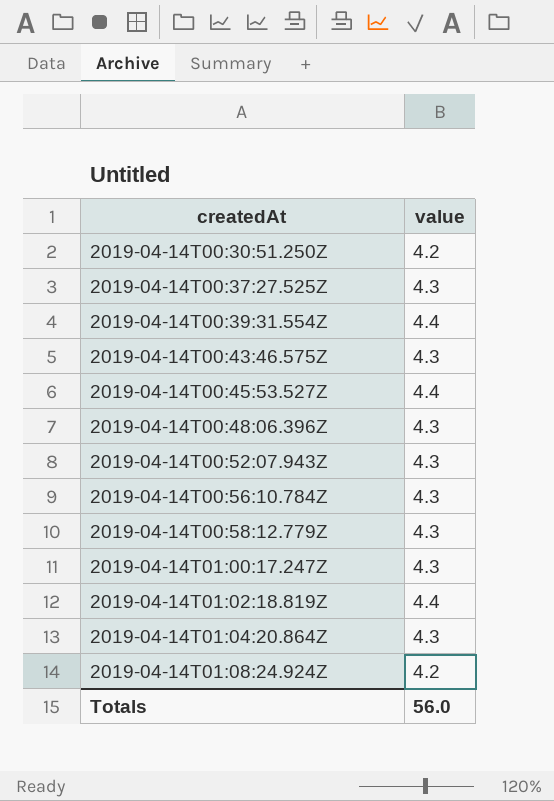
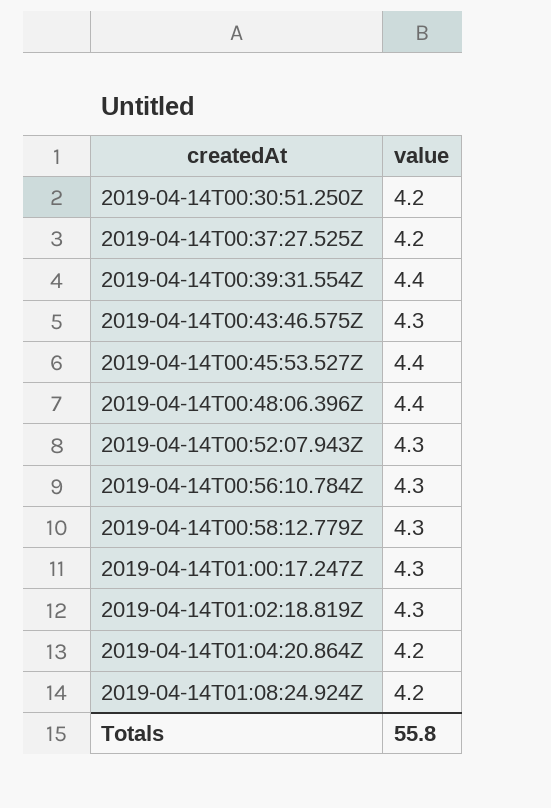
2019-04-14T00:37:27.525Z | value: 4.3 -> 4.2
2019-04-14T00:48:06.396Z | value: 4.3 -> 4.4
2019-04-14T01:02:18.819Z | value: 4.4 -> 4.3
2019-04-14T01:04:20.864Z | value: 4.3 -> 4.2
Totals | value: 56.0 -> 55.8

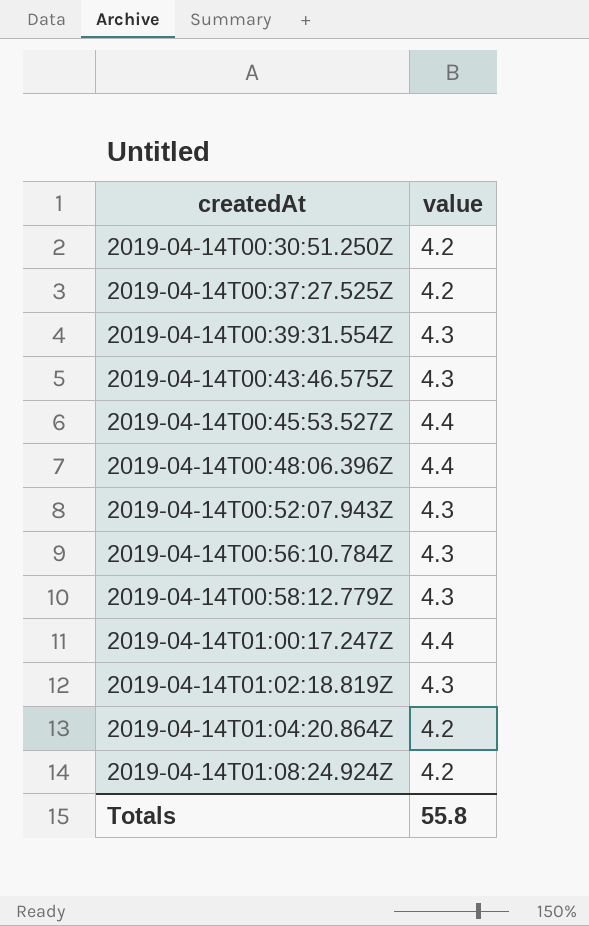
2019-04-14T00:39:31.554Z | value: 4.4 -> 4.3
2019-04-14T01:00:17.247Z | value: 4.3 -> 4.4

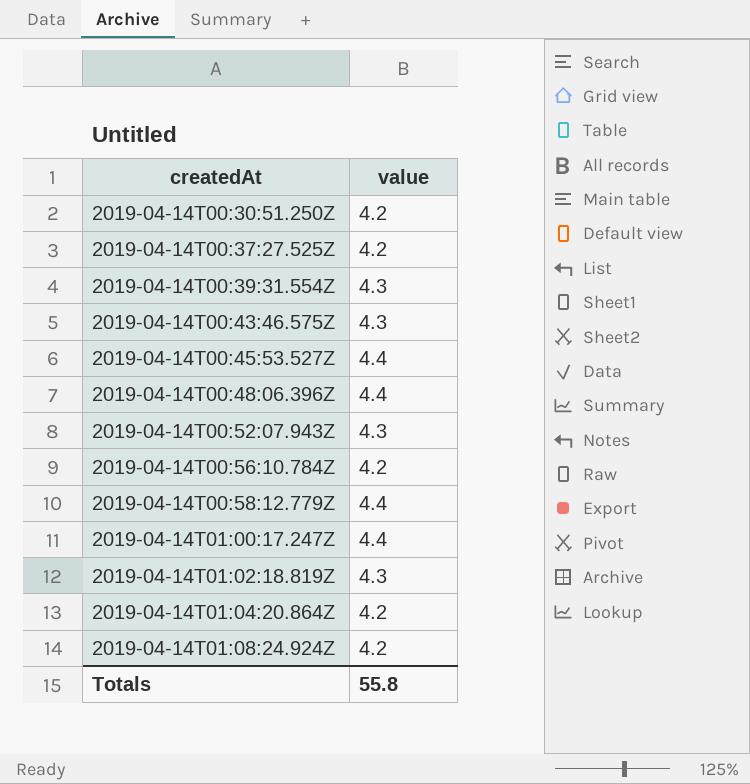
2019-04-14T00:56:10.784Z | value: 4.3 -> 4.2
2019-04-14T00:58:12.779Z | value: 4.3 -> 4.4

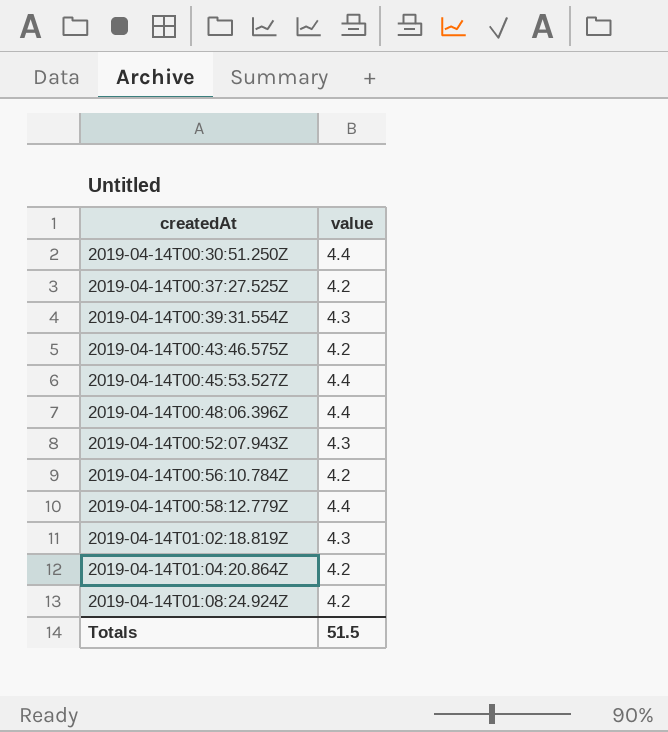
row 2019-04-14T01:00:17.247Z: 4.4 -> none
2019-04-14T00:30:51.250Z | value: 4.2 -> 4.4
2019-04-14T00:43:46.575Z | value: 4.3 -> 4.2
Totals | value: 55.8 -> 51.5

